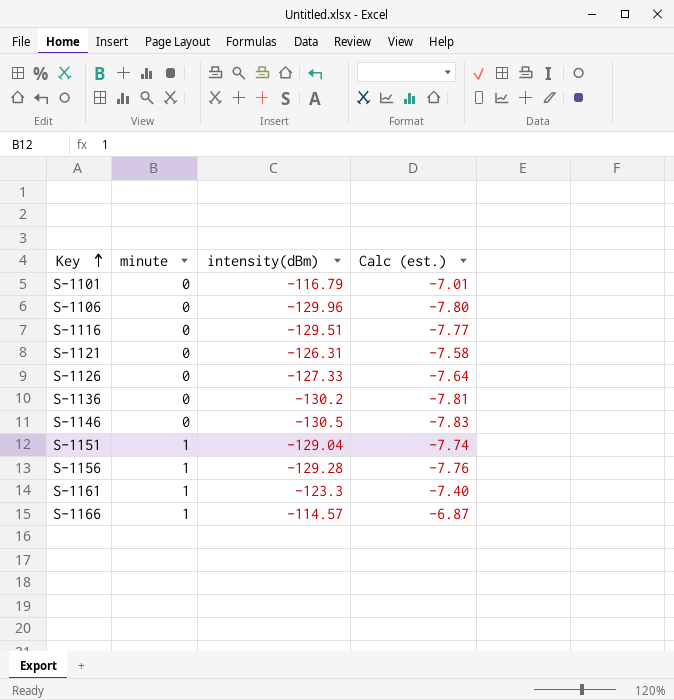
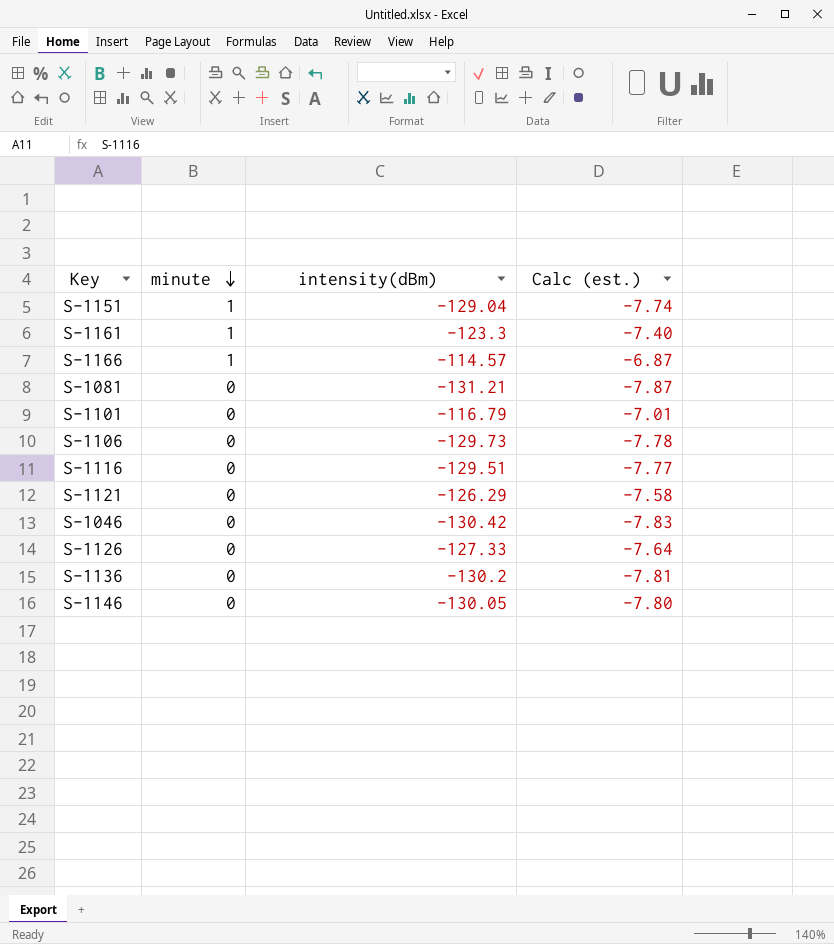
row order: Key ascending -> minute descending
row S-1156: 1 | -129.28 | -7.76 -> none
row S-1081: none -> 0 | -131.21 | -7.87
S-1106 | intensity(dBm): -129.96 -> -129.73
S-1106 | Calc (est.): -7.80 -> -7.78
S-1121 | intensity(dBm): -126.31 -> -126.29
row S-1046: none -> 0 | -130.42 | -7.83
S-1146 | intensity(dBm): -130.5 -> -130.05
S-1146 | Calc (est.): -7.83 -> -7.80

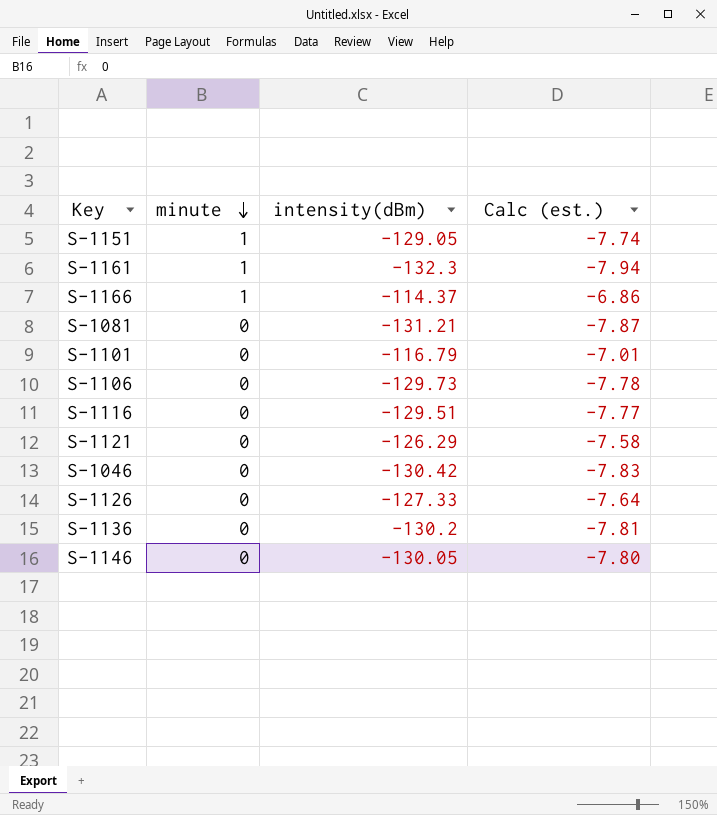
S-1151 | intensity(dBm): -129.04 -> -129.05
S-1161 | intensity(dBm): -123.3 -> -132.3
S-1161 | Calc (est.): -7.40 -> -7.94
S-1166 | intensity(dBm): -114.57 -> -114.37
S-1166 | Calc (est.): -6.87 -> -6.86

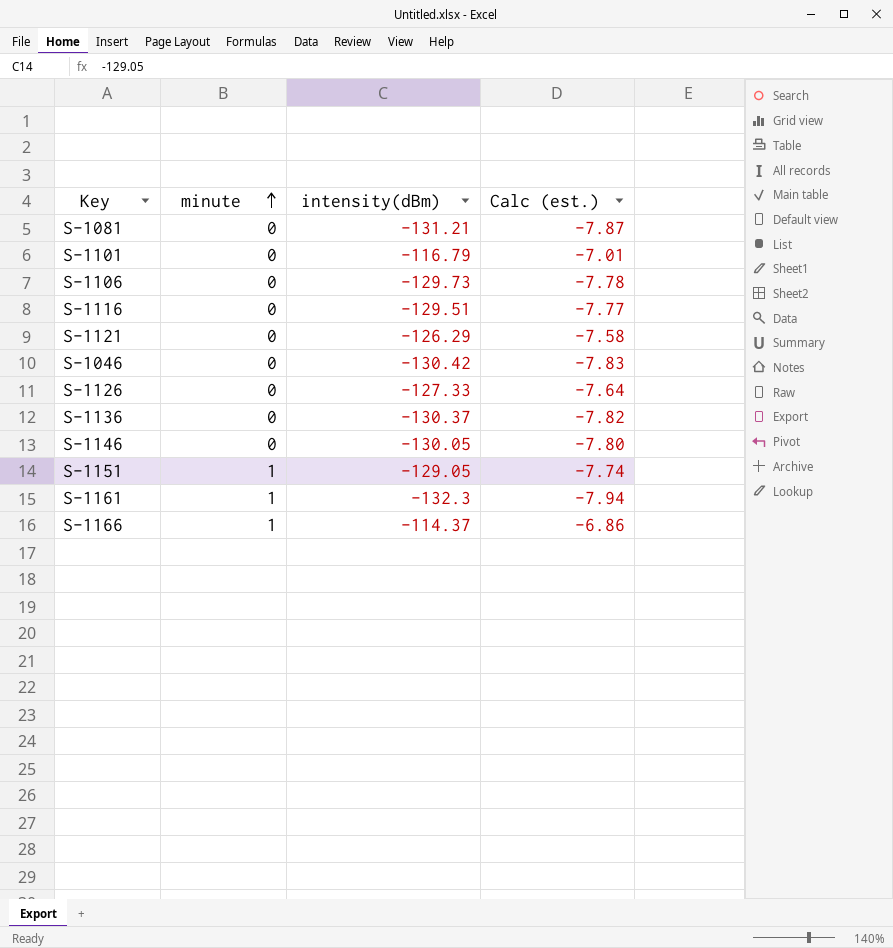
row order: minute descending -> minute ascending
S-1136 | intensity(dBm): -130.2 -> -130.37
S-1136 | Calc (est.): -7.81 -> -7.82

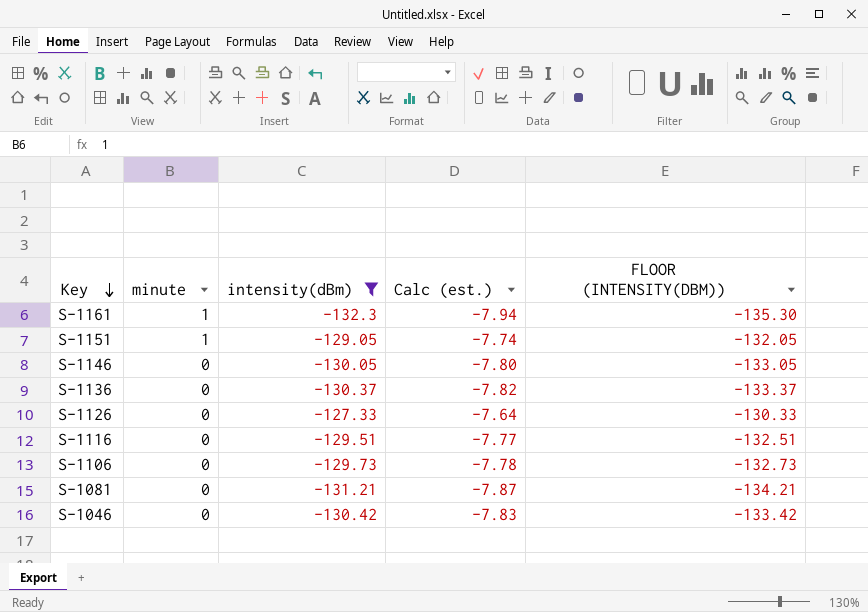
filter: none -> intensity(dBm) <= -127.33
row order: minute ascending -> Key descending
column FLOOR (INTENSITY(DBM)) | formula: none -> [intensity(dBm)] - 3

